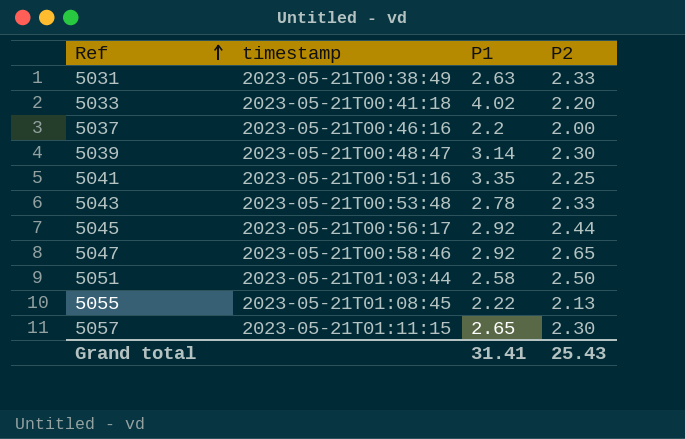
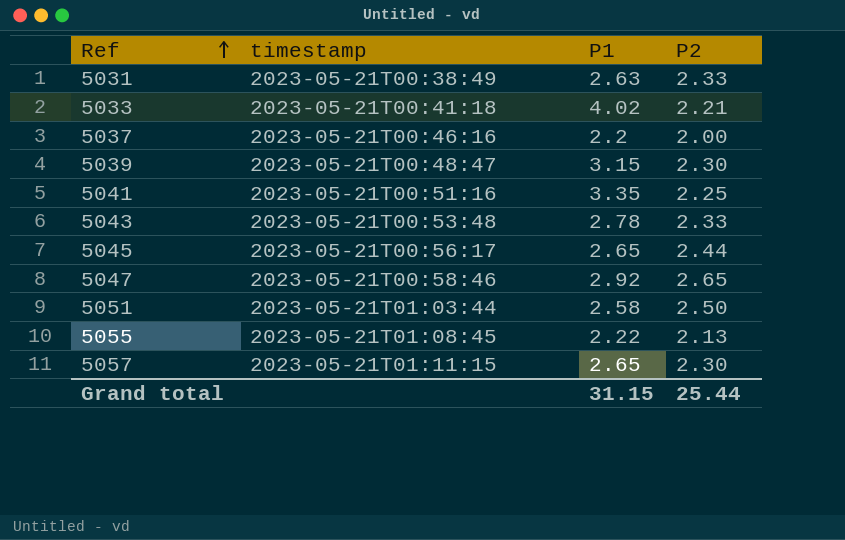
5033 | P2: 2.20 -> 2.21
5039 | P1: 3.14 -> 3.15
5045 | P1: 2.92 -> 2.65
Grand total | P1: 31.41 -> 31.15
Grand total | P2: 25.43 -> 25.44

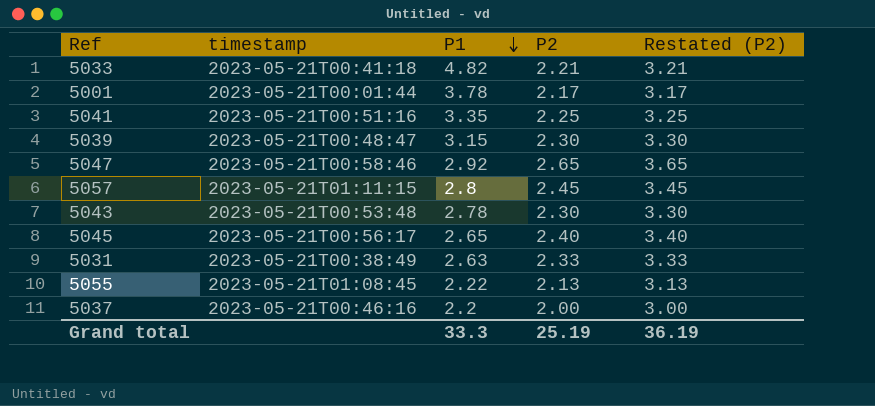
row order: Ref ascending -> P1 descending
column Restated (P2) | formula: none -> [P2] + 1
row 5051: 2023-05-21T01:03:44 | 2.58 | 2.50 -> none
5033 | P1: 4.02 -> 4.82
row 5001: none -> 2023-05-21T00:01:44 | 3.78 | 2.17 | 3.17
5057 | P1: 2.65 -> 2.8
5057 | P2: 2.30 -> 2.45
5043 | P2: 2.33 -> 2.30
5045 | P2: 2.44 -> 2.40
Grand total | P1: 31.15 -> 33.3
Grand total | P2: 25.44 -> 25.19

